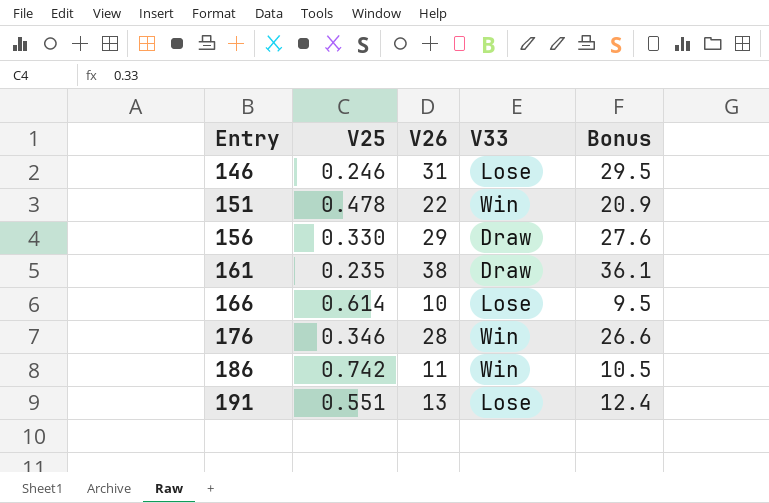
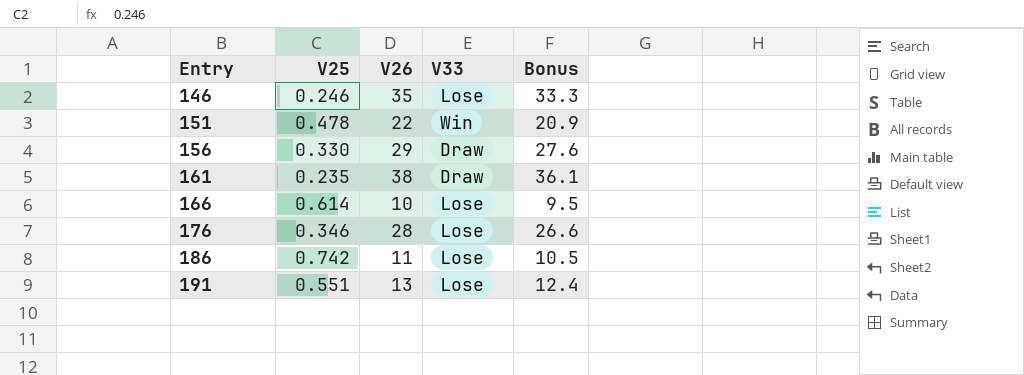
146 | V26: 31 -> 35
146 | Bonus: 29.5 -> 33.3
176 | V33: Win -> Lose
186 | V33: Win -> Lose

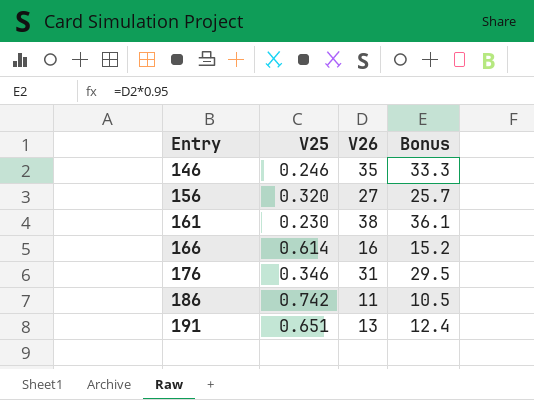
column V33 | position: 4 -> none
row 151: 0.478 | 22 | Win | 20.9 -> none
156 | V25: 0.330 -> 0.320
156 | V26: 29 -> 27
156 | Bonus: 27.6 -> 25.7
161 | V25: 0.235 -> 0.230
166 | V26: 10 -> 16
166 | Bonus: 9.5 -> 15.2
176 | V26: 28 -> 31
176 | Bonus: 26.6 -> 29.5
191 | V25: 0.551 -> 0.651

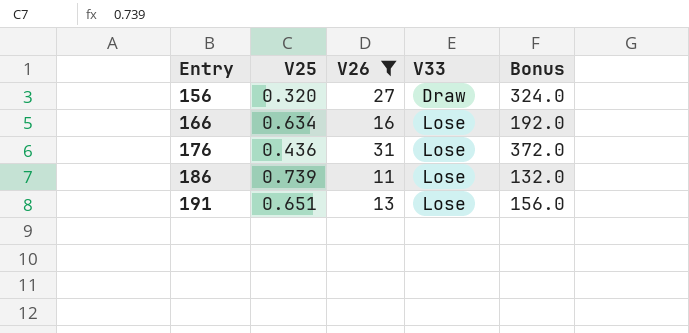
filter: none -> V26 <= 31
column V33 | position: none -> 4
column Bonus | formula: [V26] * 0.95 -> [V26] * 12
166 | V25: 0.614 -> 0.634
176 | V25: 0.346 -> 0.436
186 | V25: 0.742 -> 0.739

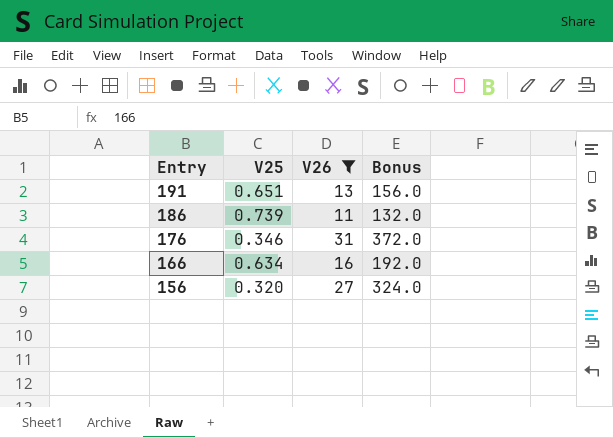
row order: Entry ascending -> Entry descending
column V33 | position: 4 -> none
176 | V25: 0.436 -> 0.346

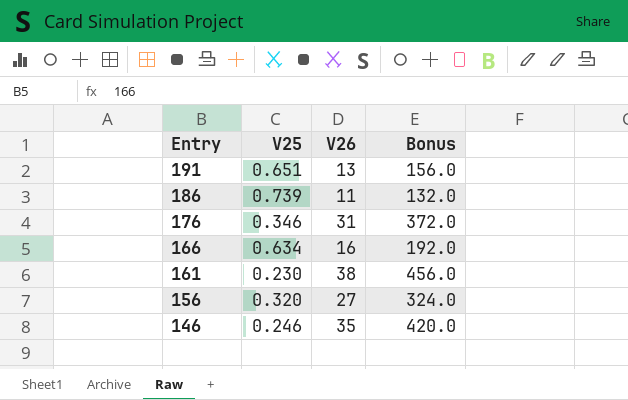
filter: V26 <= 31 -> none

